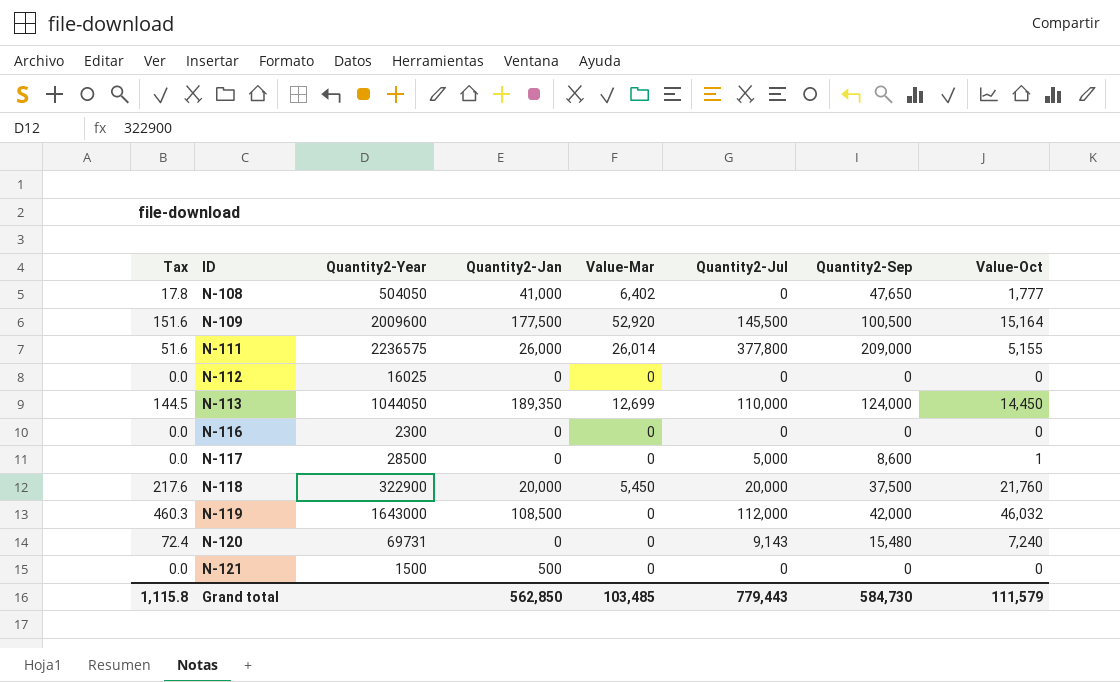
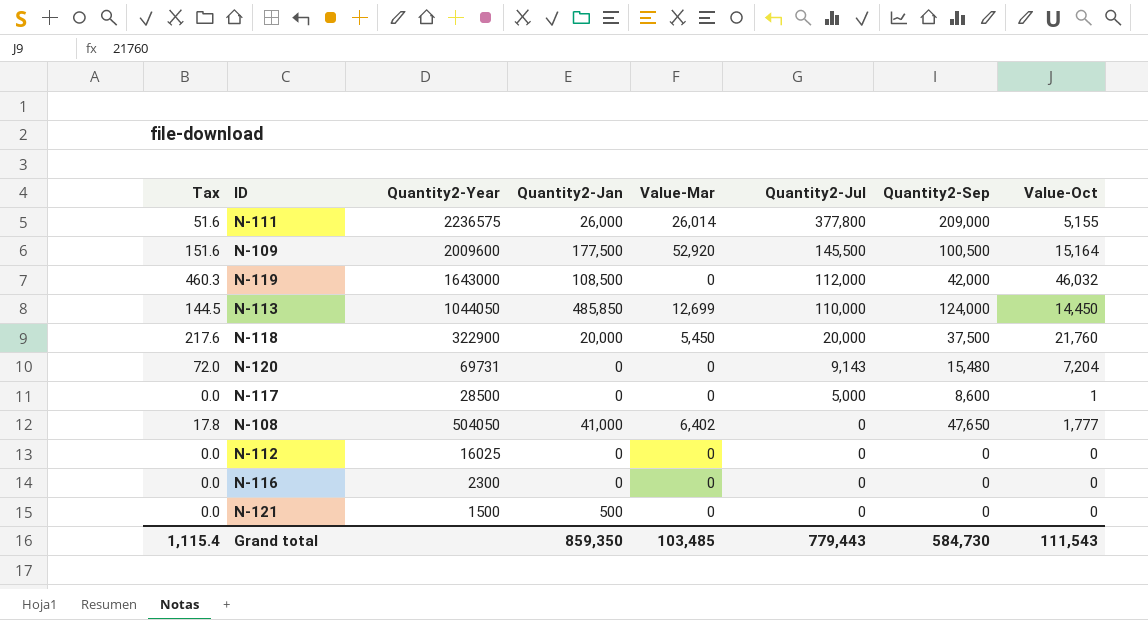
row order: ID ascending -> Quantity2-Jul descending
N-113 | Quantity2-Jan: 189,350 -> 485,850
N-120 | Tax: 72.4 -> 72.0
N-120 | Value-Oct: 7,240 -> 7,204
Grand total | Tax: 1,115.8 -> 1,115.4
Grand total | Quantity2-Jan: 562,850 -> 859,350
Grand total | Value-Oct: 111,579 -> 111,543

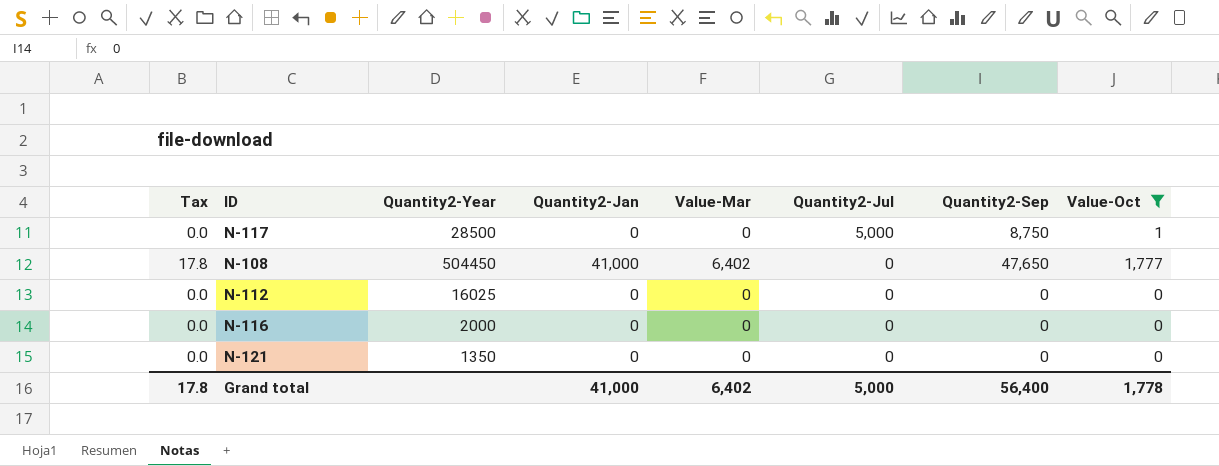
filter: none -> Value-Oct <= 1,777
N-117 | Quantity2-Sep: 8,600 -> 8,750
N-108 | Quantity2-Year: 504050 -> 504450
N-116 | Quantity2-Year: 2300 -> 2000
N-121 | Quantity2-Year: 1500 -> 1350
N-121 | Quantity2-Jan: 500 -> 0
Grand total | Tax: 1,115.4 -> 17.8
Grand total | Quantity2-Jan: 859,350 -> 41,000
Grand total | Value-Mar: 103,485 -> 6,402
Grand total | Quantity2-Jul: 779,443 -> 5,000
Grand total | Quantity2-Sep: 584,730 -> 56,400
Grand total | Value-Oct: 111,543 -> 1,778

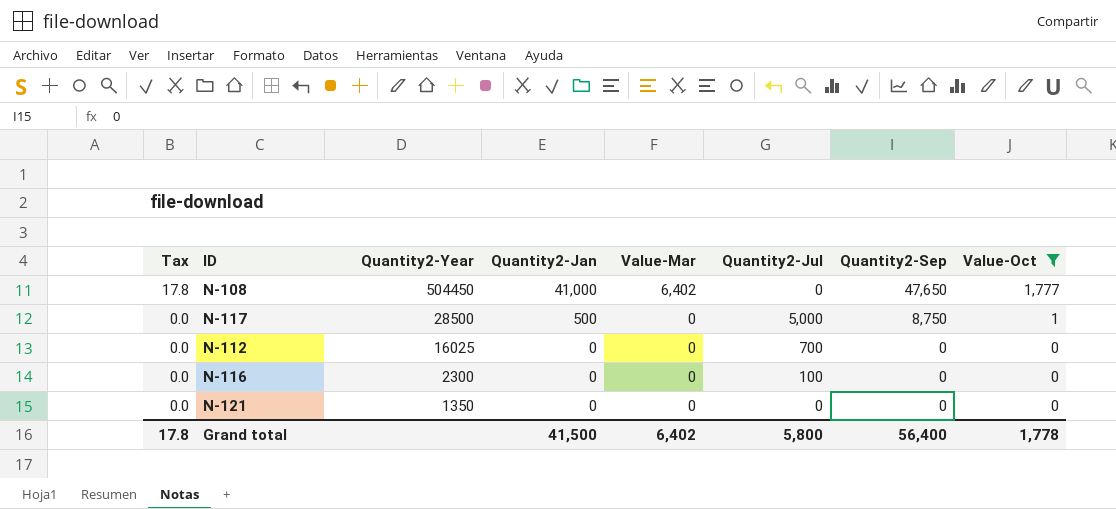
row order: Quantity2-Jul descending -> Tax descending
N-117 | Quantity2-Jan: 0 -> 500
N-112 | Quantity2-Jul: 0 -> 700
N-116 | Quantity2-Year: 2000 -> 2300
N-116 | Quantity2-Jul: 0 -> 100
Grand total | Quantity2-Jan: 41,000 -> 41,500
Grand total | Quantity2-Jul: 5,000 -> 5,800

